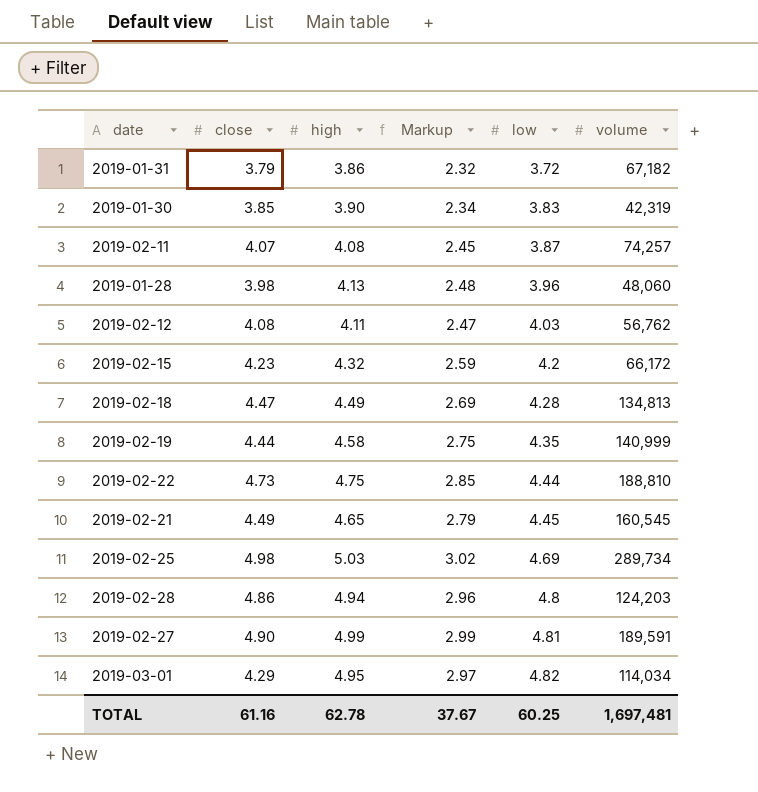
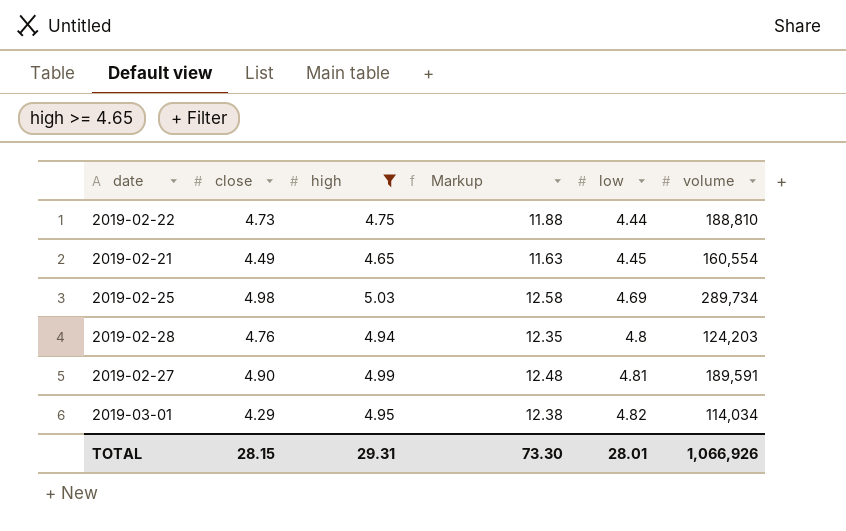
filter: none -> high >= 4.65
column Markup | formula: [high] * 0.6 -> [high] * 2.5
2019-02-21 | volume: 160,545 -> 160,554
2019-02-28 | close: 4.86 -> 4.76
TOTAL | close: 61.16 -> 28.15
TOTAL | high: 62.78 -> 29.31
TOTAL | Markup: 37.67 -> 73.30
TOTAL | low: 60.25 -> 28.01
TOTAL | volume: 1,697,481 -> 1,066,926

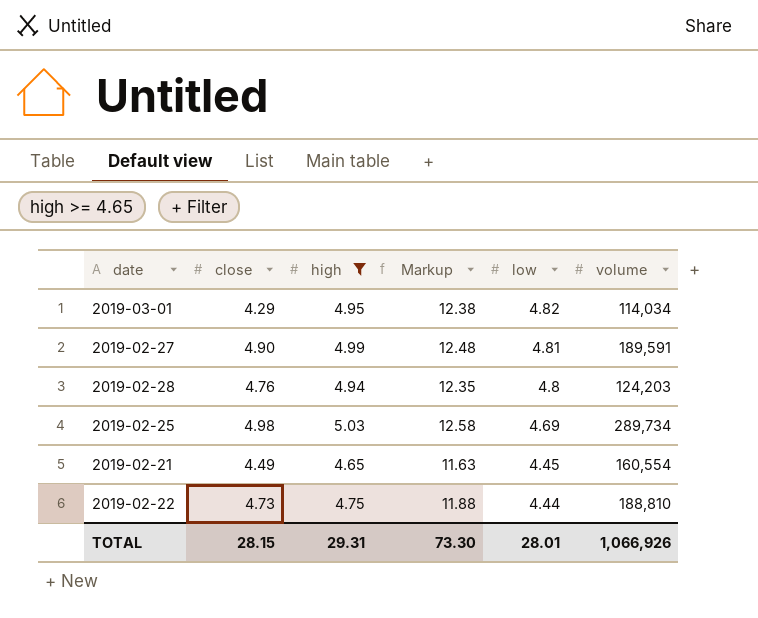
row order: low ascending -> low descending

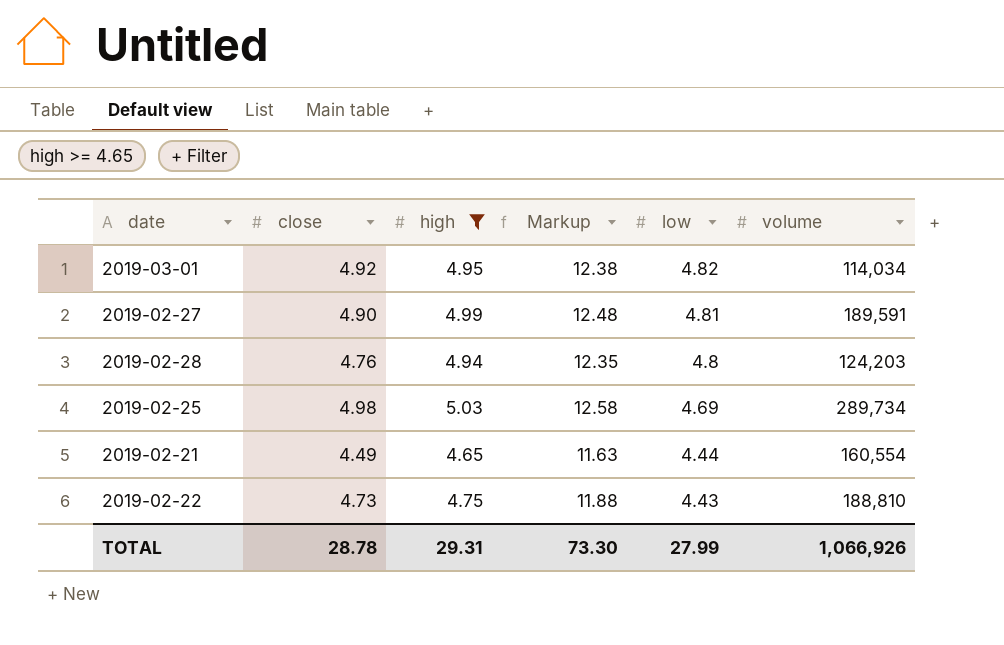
2019-03-01 | close: 4.29 -> 4.92
2019-02-21 | low: 4.45 -> 4.44
2019-02-22 | low: 4.44 -> 4.43
TOTAL | close: 28.15 -> 28.78
TOTAL | low: 28.01 -> 27.99

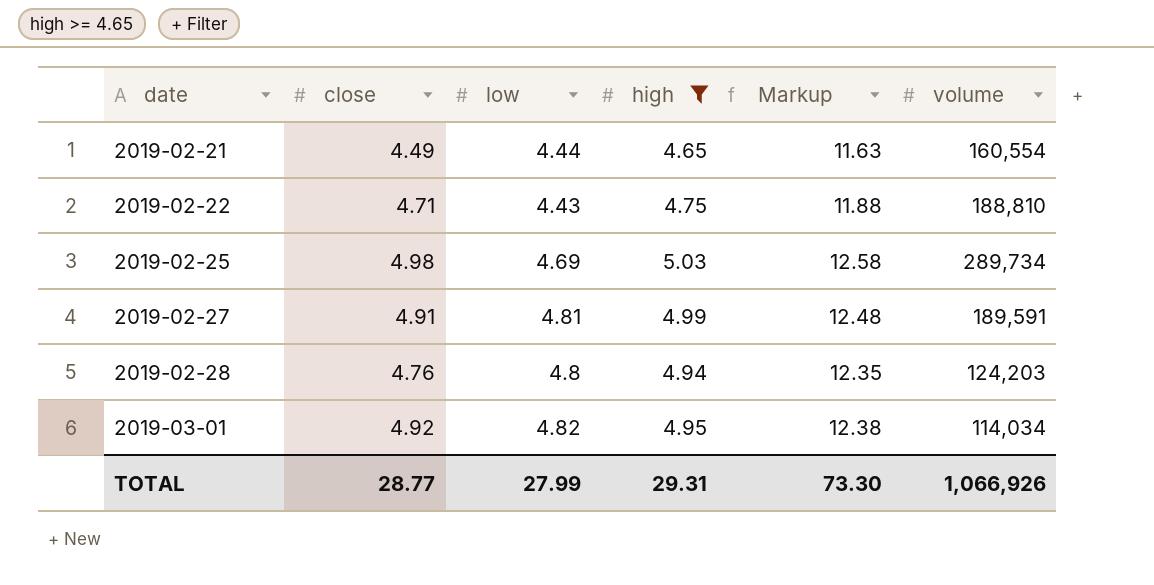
row order: low descending -> date ascending
column low | position: 5 -> 3
2019-02-22 | close: 4.73 -> 4.71
2019-02-27 | close: 4.90 -> 4.91
TOTAL | close: 28.78 -> 28.77

